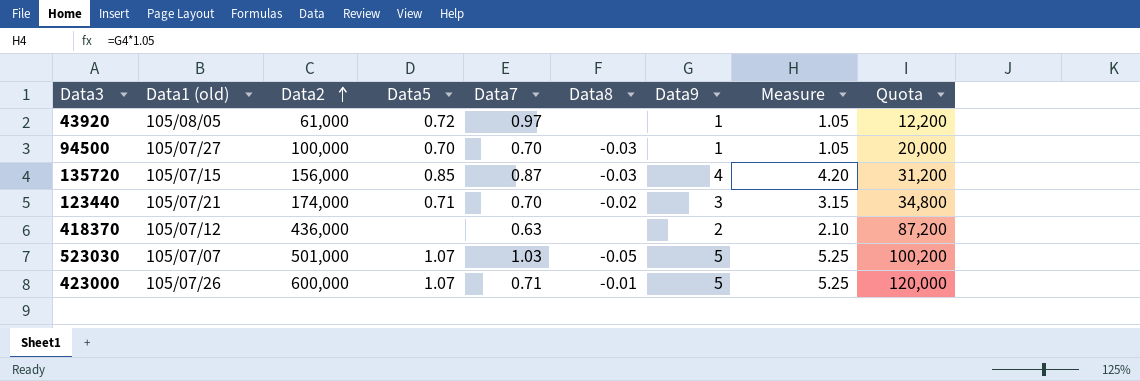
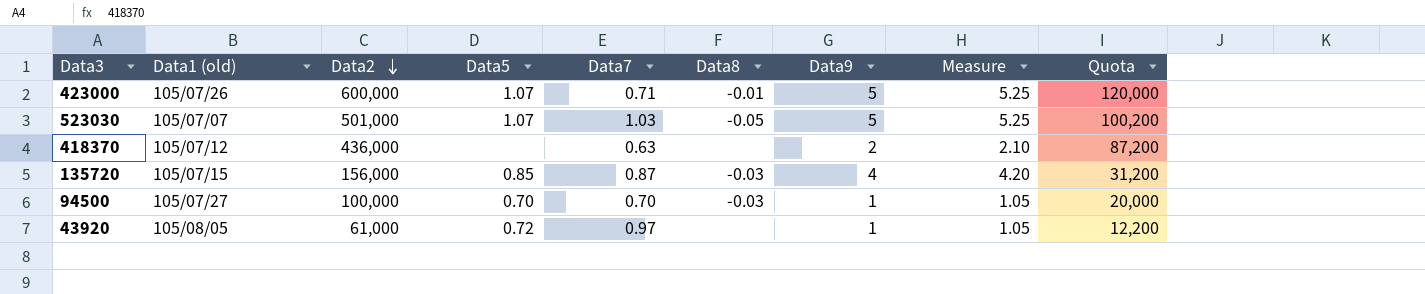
row order: Data2 ascending -> Data2 descending
row 123440: 105/07/21 | 174,000 | 0.71 | 0.70 | -0.02 | 3 | 3.15 | 34,800 -> none

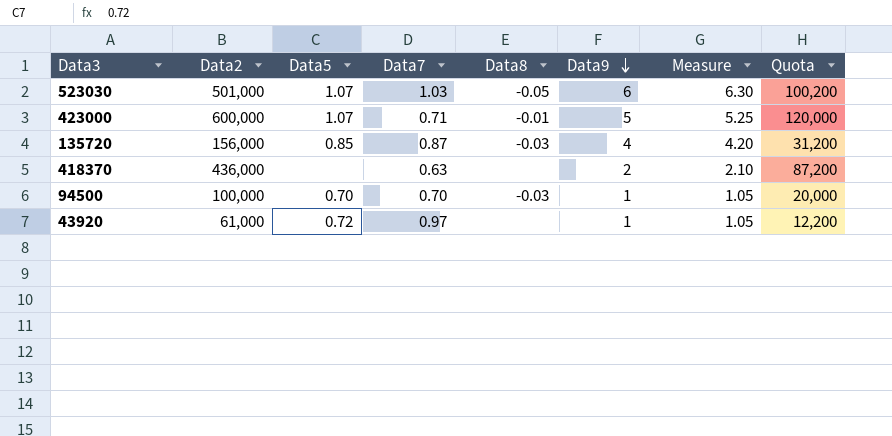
row order: Data2 descending -> Data9 descending
column Data1 (old) | position: 2 -> none
523030 | Data9: 5 -> 6
523030 | Measure: 5.25 -> 6.30

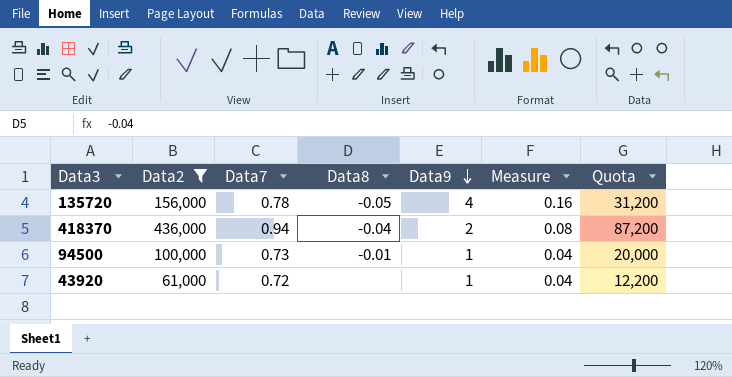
filter: none -> Data2 <= 436,000
column Data5 | position: 3 -> none
column Measure | formula: [Data9] * 1.05 -> [Data9] * 0.04
135720 | Data7: 0.87 -> 0.78
135720 | Data8: -0.03 -> -0.05
418370 | Data7: 0.63 -> 0.94
418370 | Data8: none -> -0.04
94500 | Data7: 0.70 -> 0.73
94500 | Data8: -0.03 -> -0.01
43920 | Data7: 0.97 -> 0.72

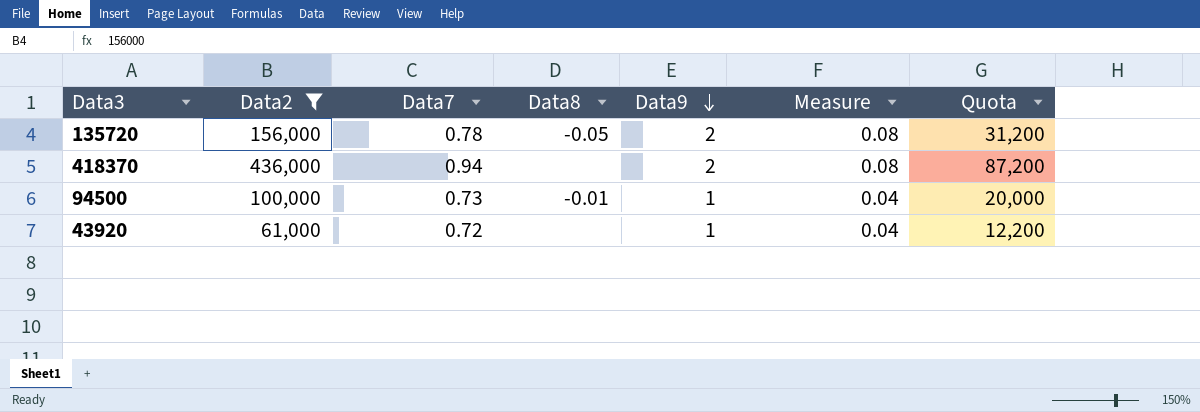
135720 | Data9: 4 -> 2
135720 | Measure: 0.16 -> 0.08
418370 | Data8: -0.04 -> none

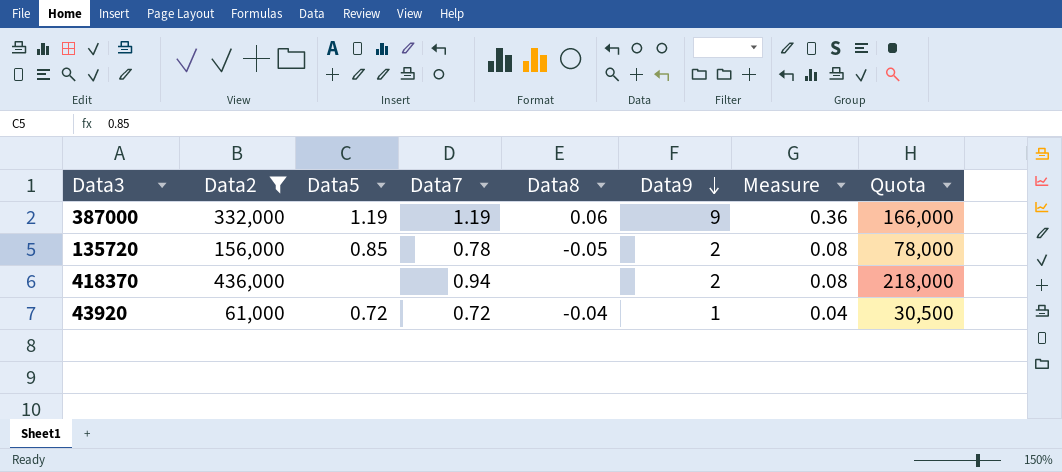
column Data5 | position: none -> 3
column Quota | formula: [Data2] * 0.2 -> [Data2] * 0.5
row 94500: 100,000 | 0.73 | -0.01 | 1 | 0.04 | 20,000 -> none
row 387000: none -> 332,000 | 1.19 | 1.19 | 0.06 | 9 | 0.36 | 166,000
43920 | Data8: none -> -0.04

